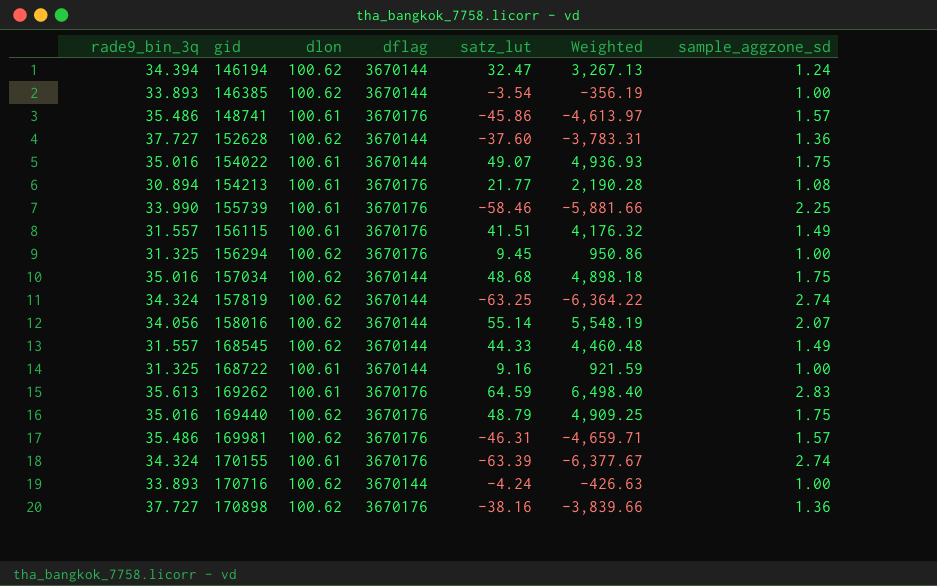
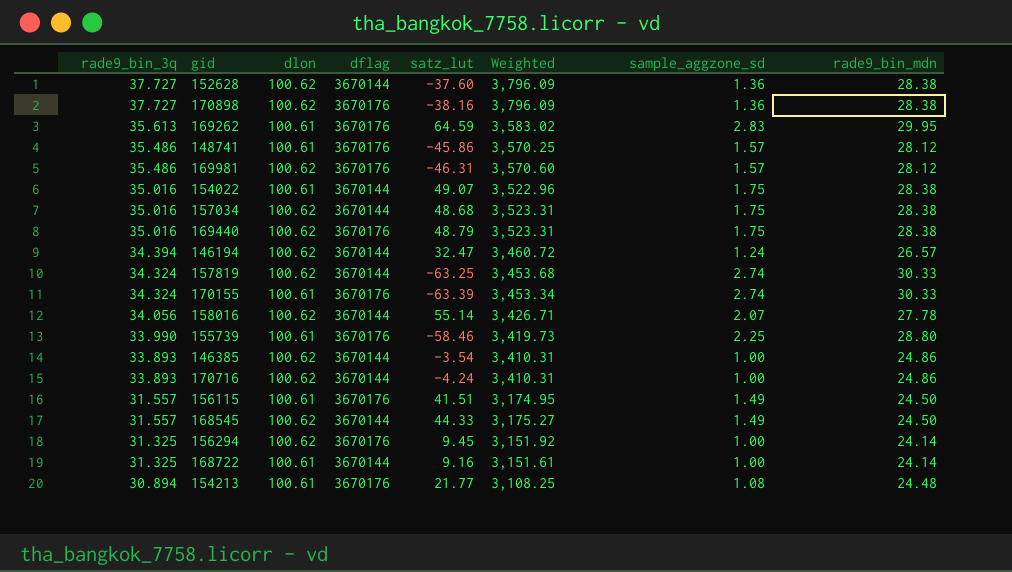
row order: gid ascending -> rade9_bin_3q descending
column Weighted | formula: [dlon] * [satz_lut] -> [rade9_bin_3q] * [dlon]
column rade9_bin_mdn | position: none -> 8

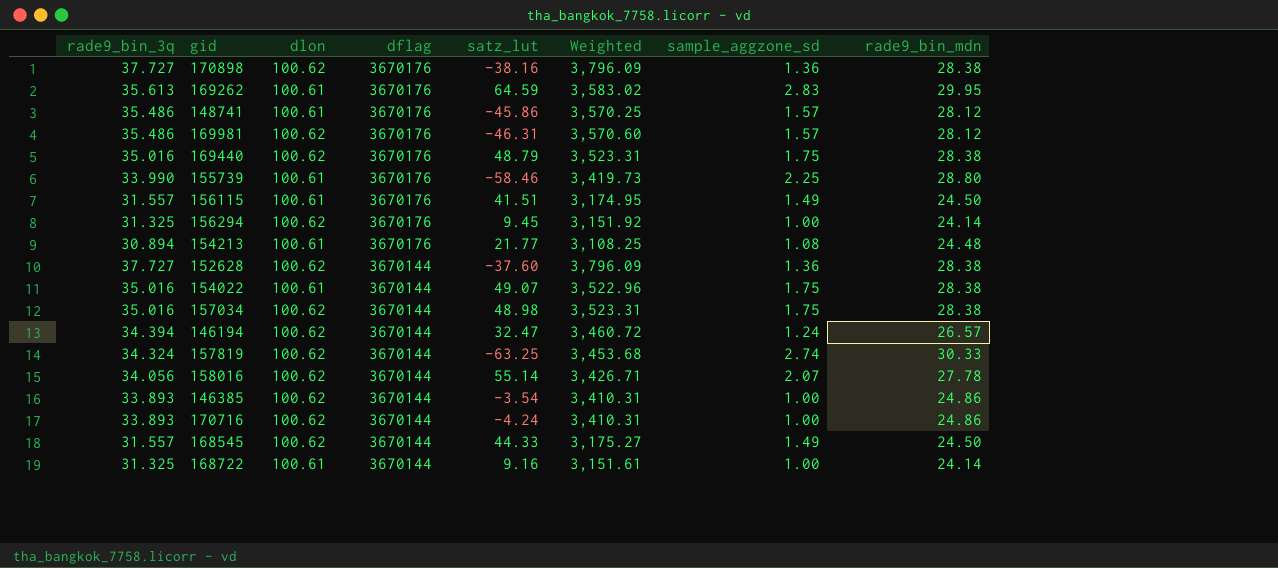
row order: rade9_bin_3q descending -> dflag descending
row 170155: 34.324 | 100.61 | 3670176 | -63.39 | 3,453.34 | 2.74 | 30.33 -> none
157034 | satz_lut: 48.68 -> 48.98

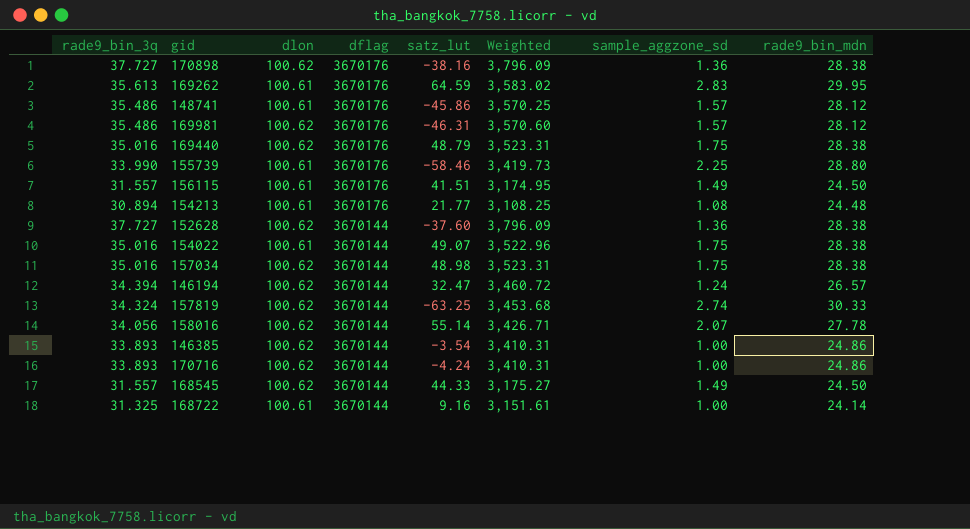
row 156294: 31.325 | 100.62 | 3670176 | 9.45 | 3,151.92 | 1.00 | 24.14 -> none

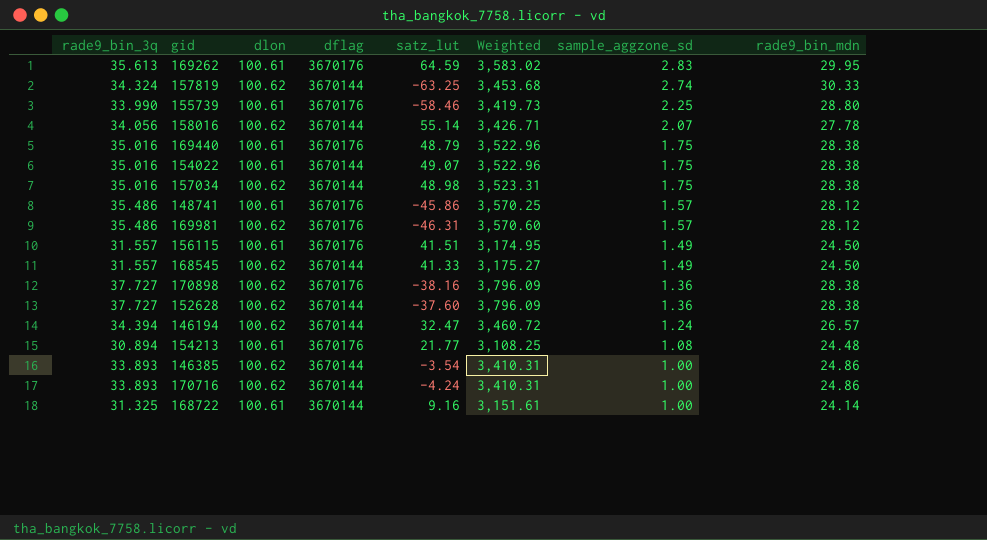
row order: dflag descending -> sample_aggzone_sd descending
169440 | dlon: 100.62 -> 100.61
169440 | Weighted: 3,523.31 -> 3,522.96
168545 | satz_lut: 44.33 -> 41.33

